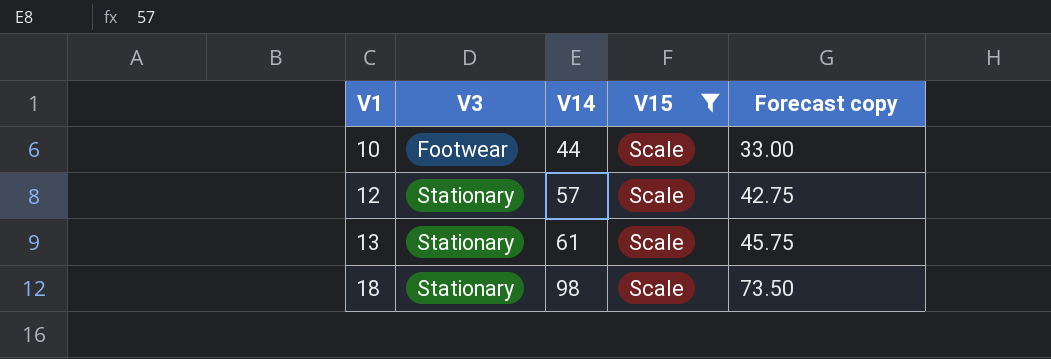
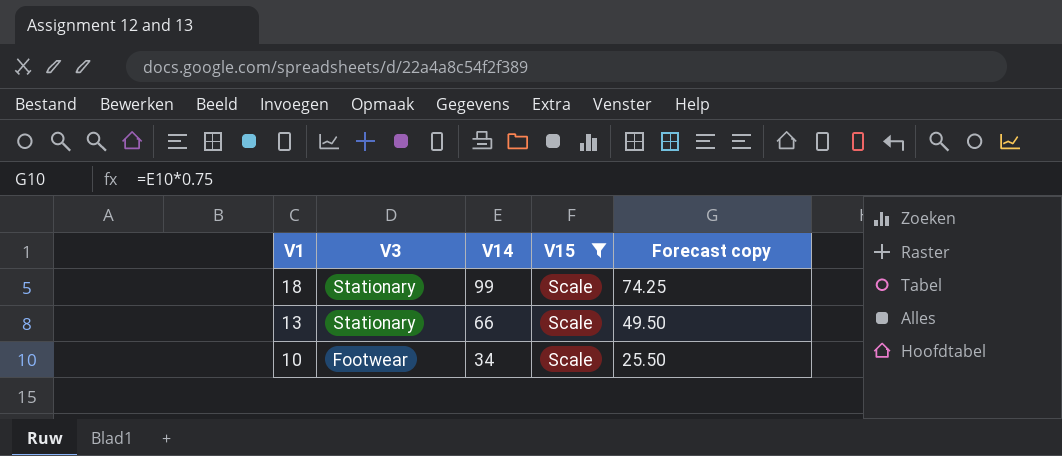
row order: V1 ascending -> V1 descending
row 12: Stationary | 57 | Scale | 42.75 -> none
18 | V14: 98 -> 99
18 | Forecast copy: 73.50 -> 74.25
13 | V14: 61 -> 66
13 | Forecast copy: 45.75 -> 49.50
10 | V14: 44 -> 34
10 | Forecast copy: 33.00 -> 25.50

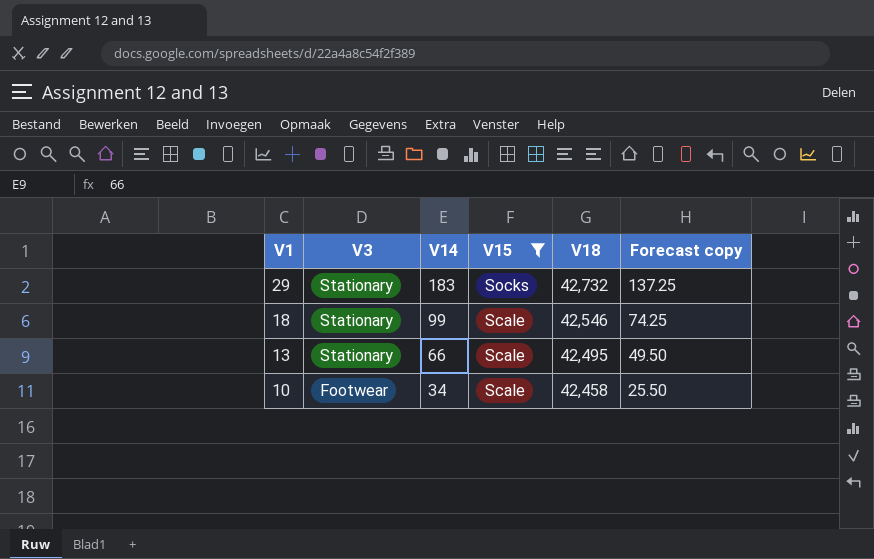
column V18 | position: none -> 5
row 29: none -> Stationary | 183 | Socks | 42,732 | 137.25

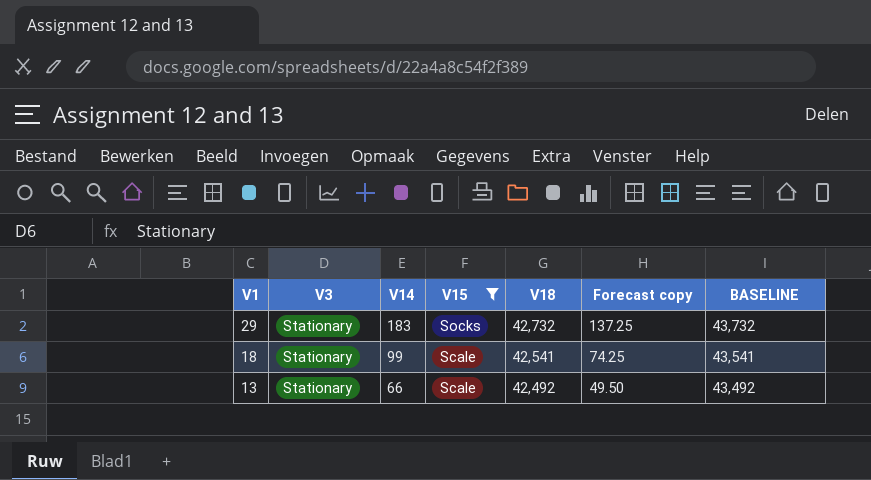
column BASELINE | formula: none -> [V18] + 1000
row 10: Footwear | 34 | Scale | 42,458 | 25.50 -> none
18 | V18: 42,546 -> 42,541
13 | V18: 42,495 -> 42,492

